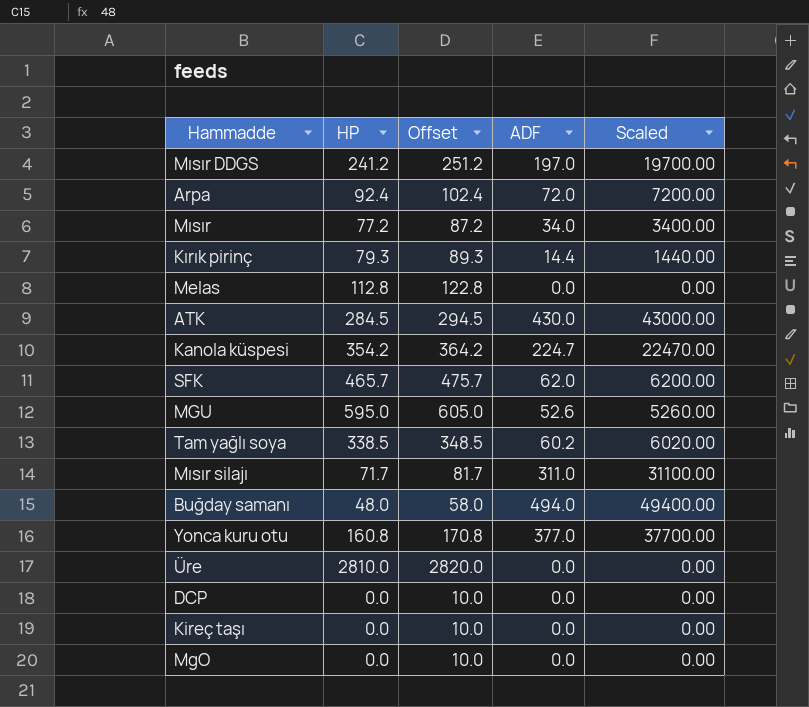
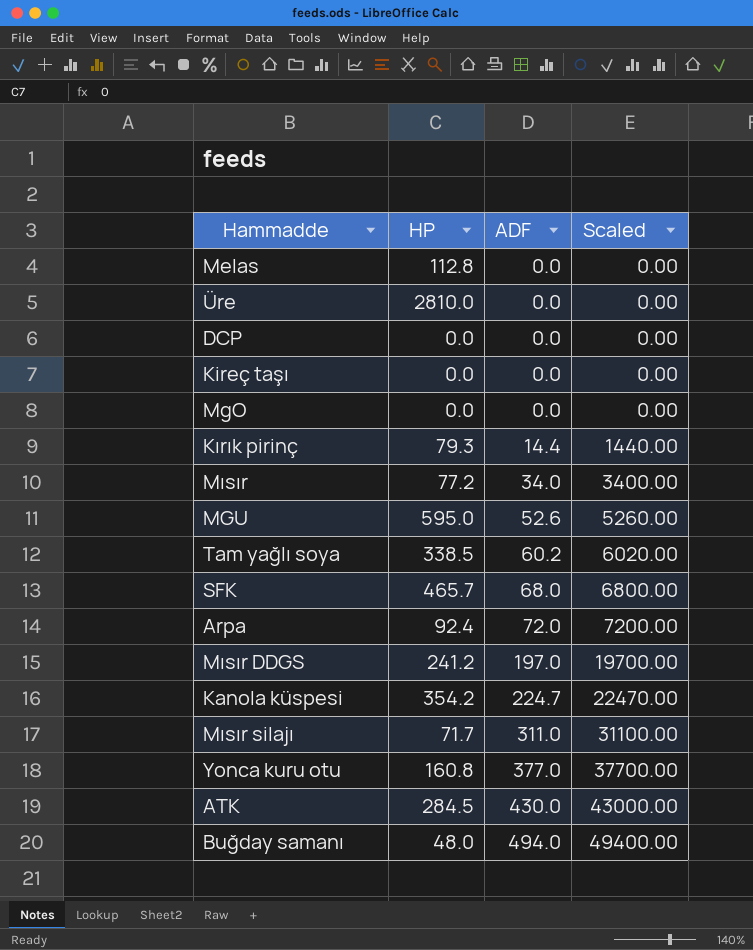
row order: none -> ADF ascending
column Offset | formula: [HP] + 10 -> none
SFK | ADF: 62.0 -> 68.0
SFK | Scaled: 6200.00 -> 6800.00

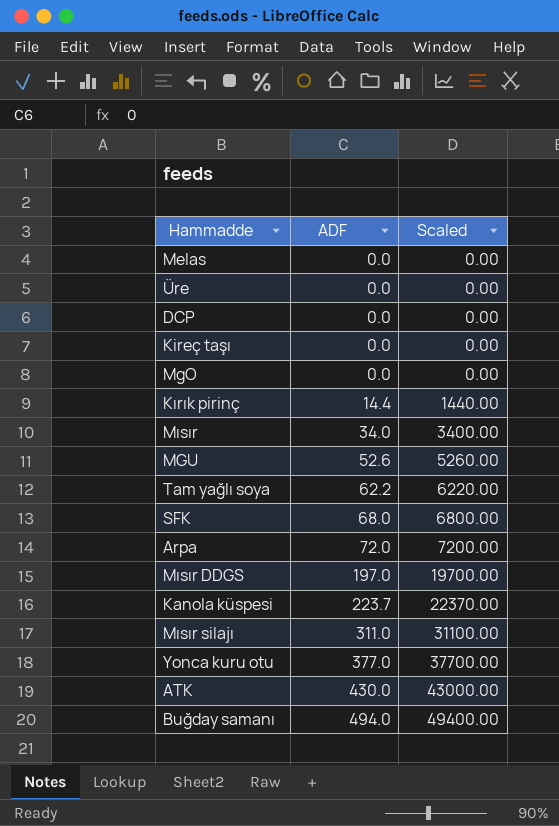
column HP | position: 2 -> none
Tam yağlı soya | ADF: 60.2 -> 62.2
Tam yağlı soya | Scaled: 6020.00 -> 6220.00
Kanola küspesi | ADF: 224.7 -> 223.7
Kanola küspesi | Scaled: 22470.00 -> 22370.00

